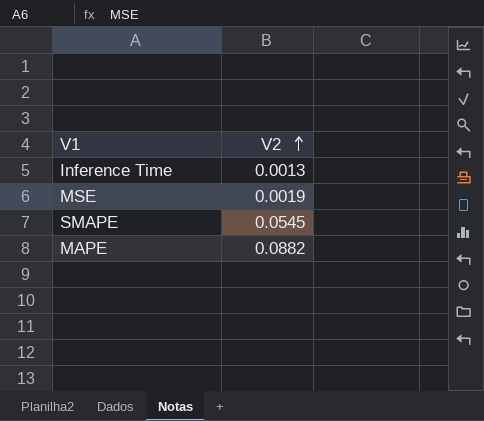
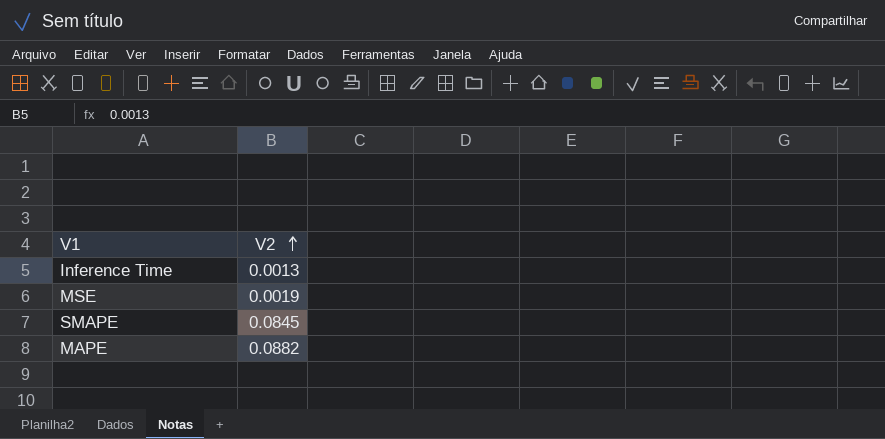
SMAPE | V2: 0.0545 -> 0.0845

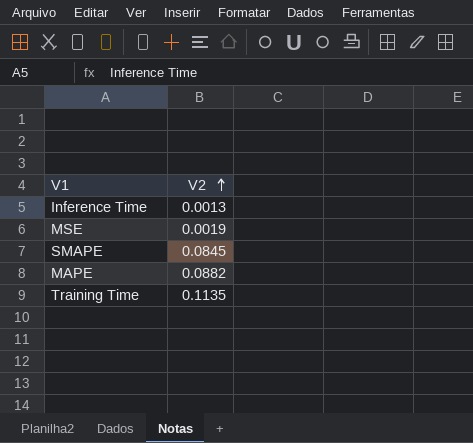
row Training Time: none -> 0.1135

